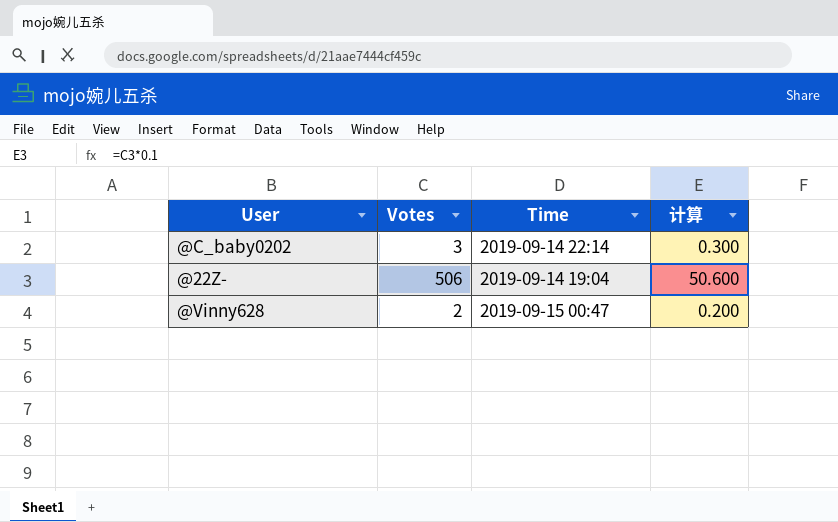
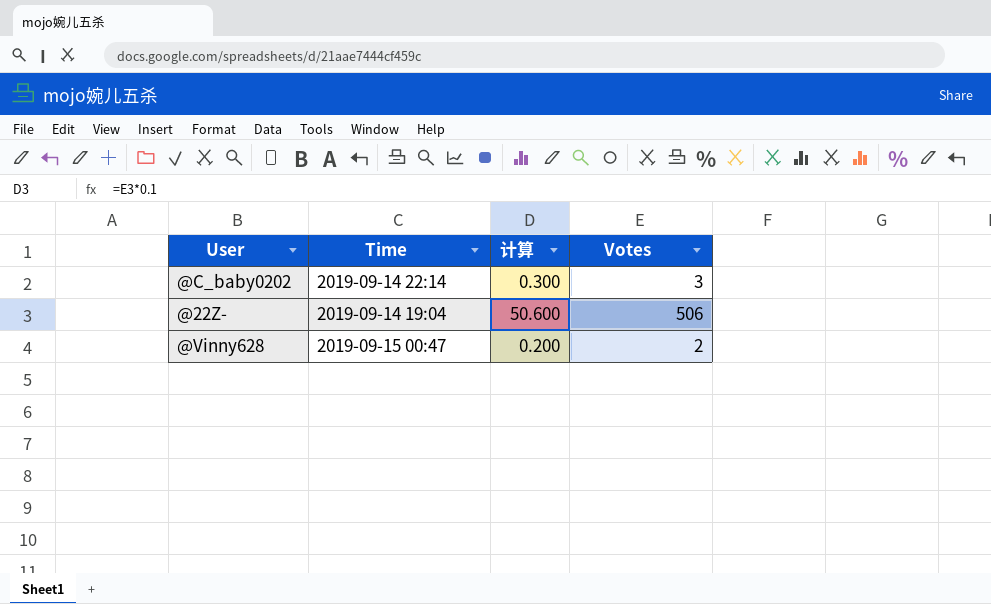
column Votes | position: 2 -> 4

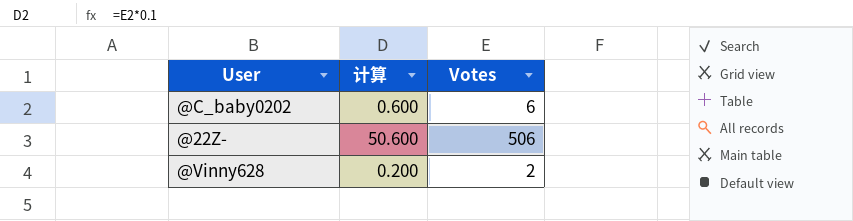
column Time | position: 2 -> none
@C_baby0202 | 计算: 0.300 -> 0.600
@C_baby0202 | Votes: 3 -> 6

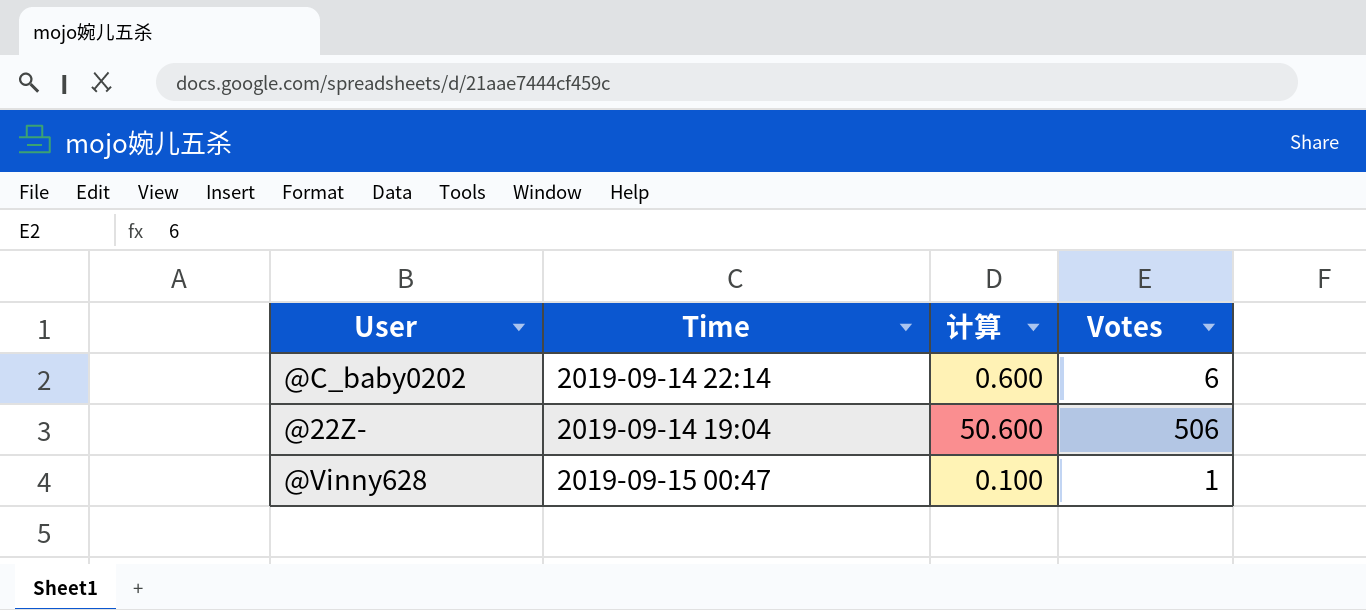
column Time | position: none -> 2
@Vinny628 | 计算: 0.200 -> 0.100
@Vinny628 | Votes: 2 -> 1

